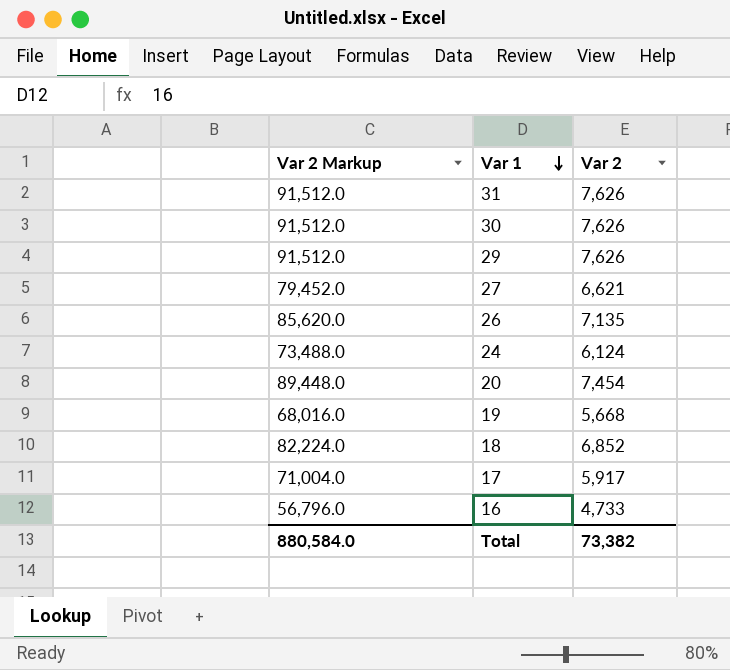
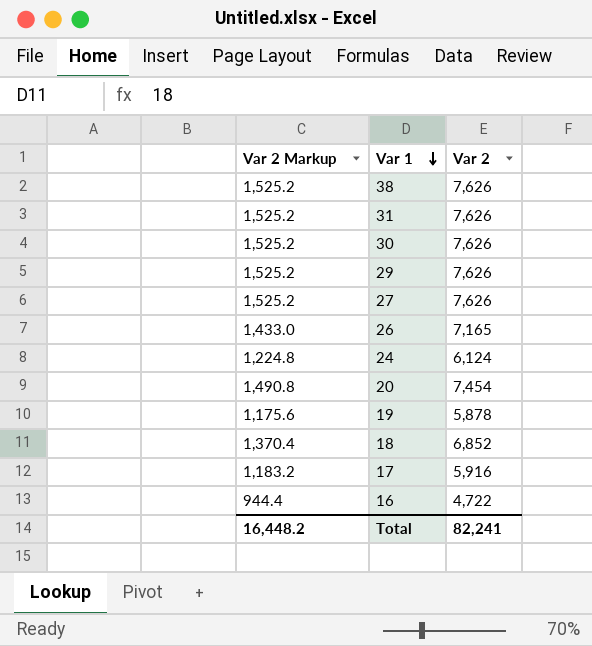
column Var 2 Markup | formula: [Var 2] * 12 -> [Var 2] * 0.2
row 38: none -> 1,525.2 | 7,626
27 | Var 2: 6,621 -> 7,626
26 | Var 2: 7,135 -> 7,165
19 | Var 2: 5,668 -> 5,878
17 | Var 2: 5,917 -> 5,916
16 | Var 2: 4,733 -> 4,722
Total | Var 2 Markup: 880,584.0 -> 16,448.2
Total | Var 2: 73,382 -> 82,241

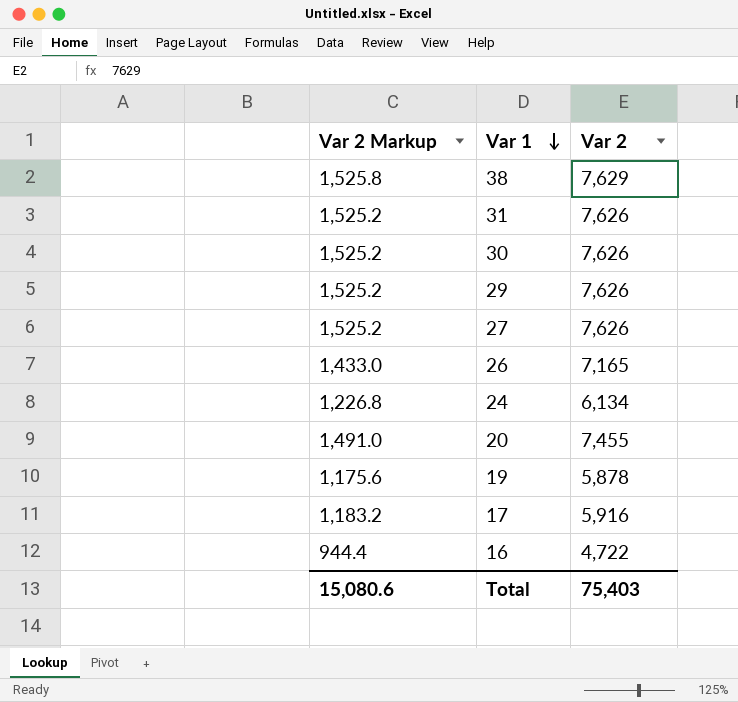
row 18: 1,370.4 | 6,852 -> none
38 | Var 2 Markup: 1,525.2 -> 1,525.8
38 | Var 2: 7,626 -> 7,629
24 | Var 2 Markup: 1,224.8 -> 1,226.8
24 | Var 2: 6,124 -> 6,134
20 | Var 2 Markup: 1,490.8 -> 1,491.0
20 | Var 2: 7,454 -> 7,455
Total | Var 2 Markup: 16,448.2 -> 15,080.6
Total | Var 2: 82,241 -> 75,403

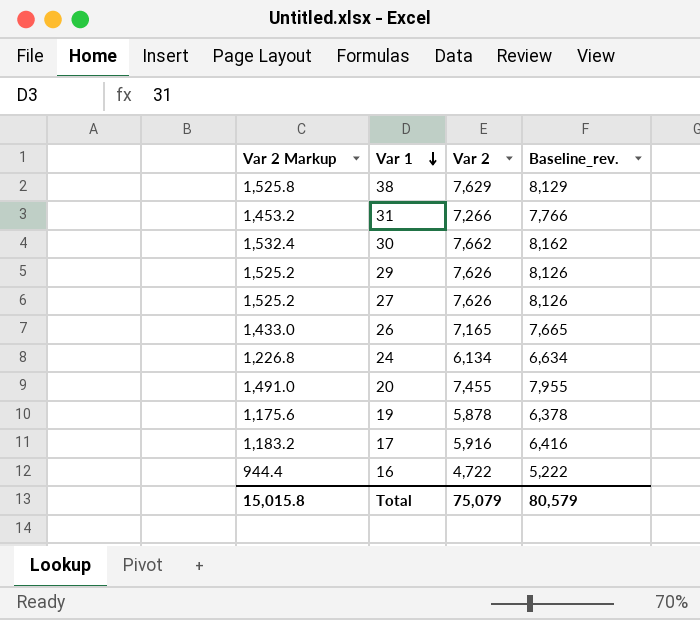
column Baseline_rev. | formula: none -> [Var 2] + 500
31 | Var 2 Markup: 1,525.2 -> 1,453.2
31 | Var 2: 7,626 -> 7,266
30 | Var 2 Markup: 1,525.2 -> 1,532.4
30 | Var 2: 7,626 -> 7,662
Total | Var 2 Markup: 15,080.6 -> 15,015.8
Total | Var 2: 75,403 -> 75,079

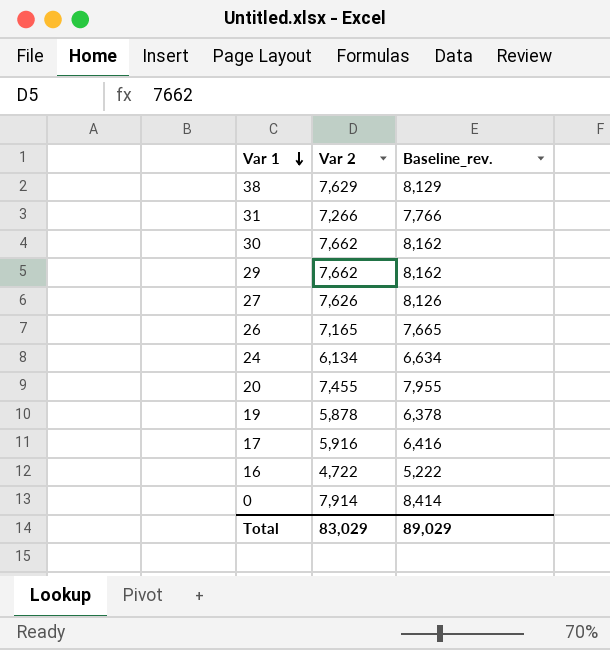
column Var 2 Markup | formula: [Var 2] * 0.2 -> none
29 | Var 2: 7,626 -> 7,662
29 | Baseline_rev.: 8,126 -> 8,162
row 0: none -> 7,914 | 8,414
Total | Var 2: 75,079 -> 83,029
Total | Baseline_rev.: 80,579 -> 89,029

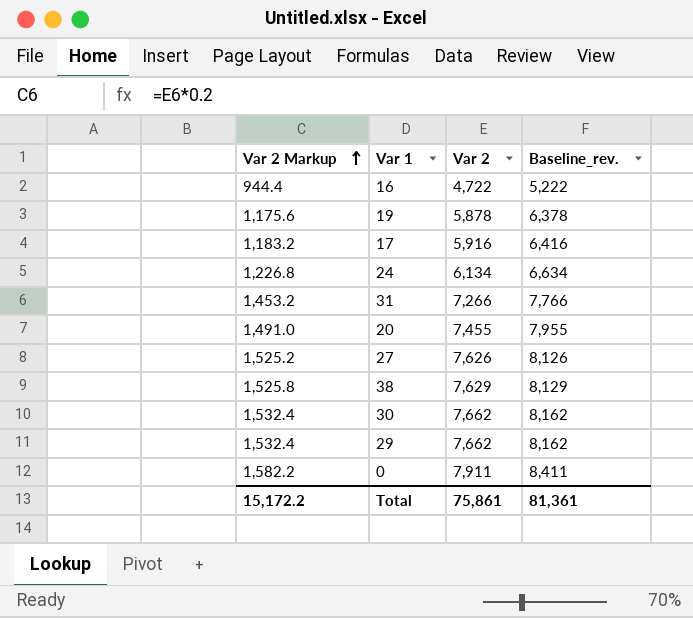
row order: Var 1 descending -> Var 2 Markup ascending
column Var 2 Markup | formula: none -> [Var 2] * 0.2
row 26: 7,165 | 7,665 -> none
0 | Var 2: 7,914 -> 7,911
0 | Baseline_rev.: 8,414 -> 8,411
Total | Var 2: 83,029 -> 75,861
Total | Baseline_rev.: 89,029 -> 81,361

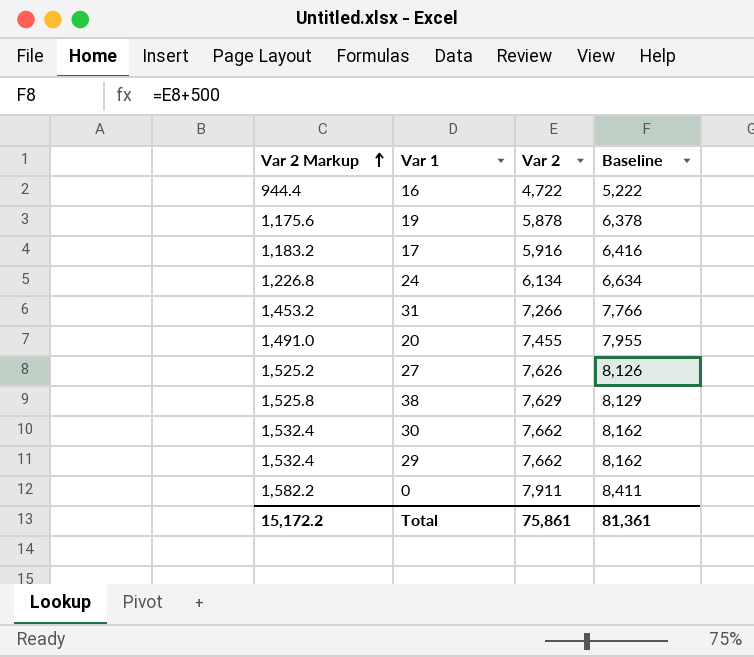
column name: Baseline_rev. -> Baseline

